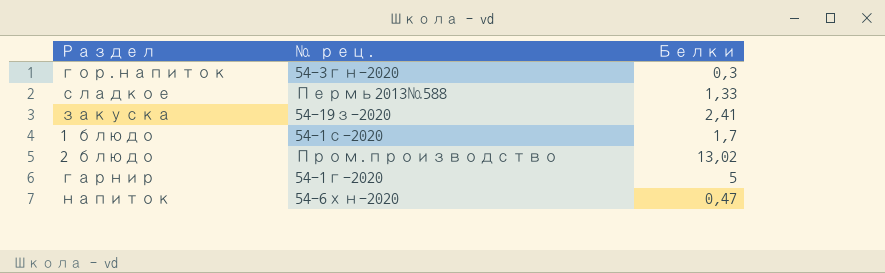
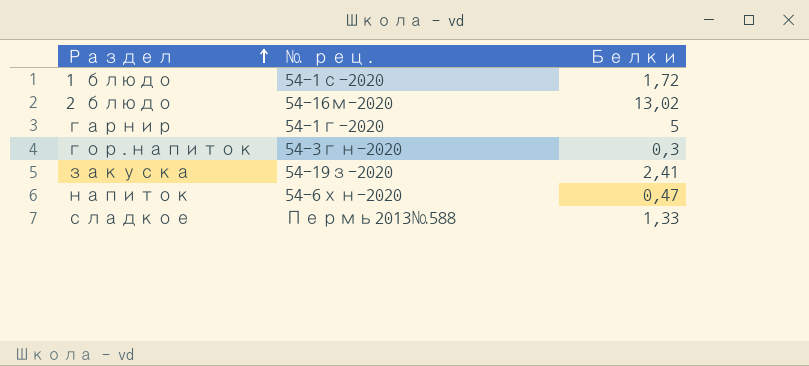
row order: none -> Раздел ascending
1 блюдо | Белки: 1,7 -> 1,72
2 блюдо | № рец.: Пром.производство -> 54-16м-2020

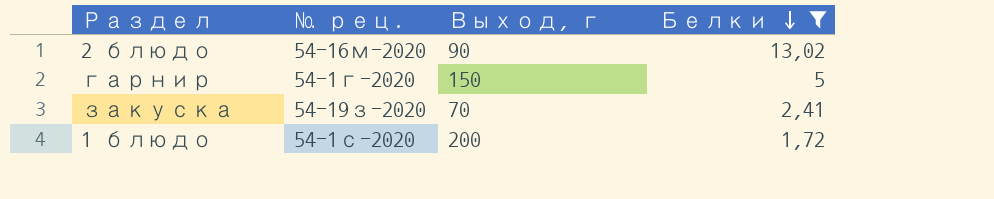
filter: none -> Белки >= 1,72
row order: Раздел ascending -> Белки descending
column Выход, г | position: none -> 3

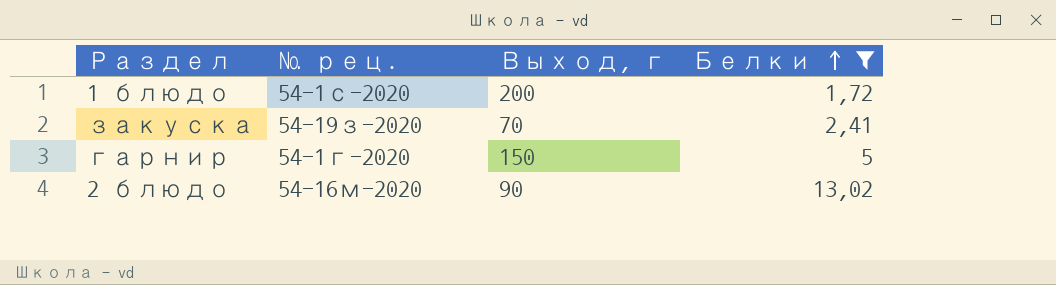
row order: Белки descending -> Белки ascending

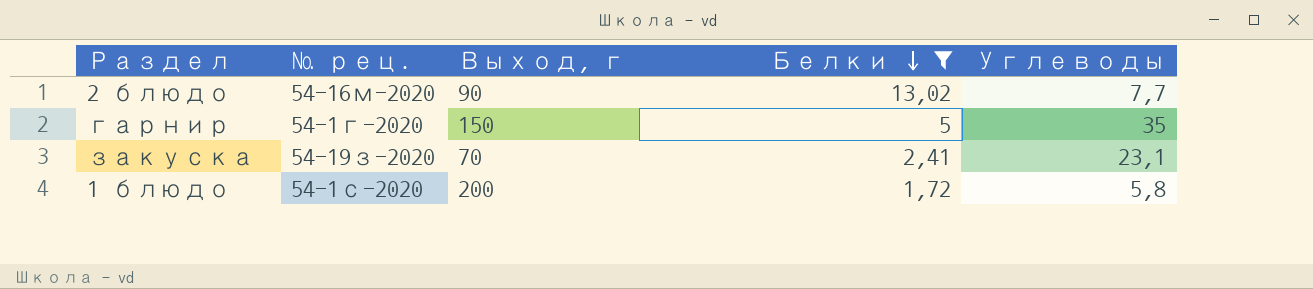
row order: Белки ascending -> Белки descending
column Углеводы | position: none -> 5

